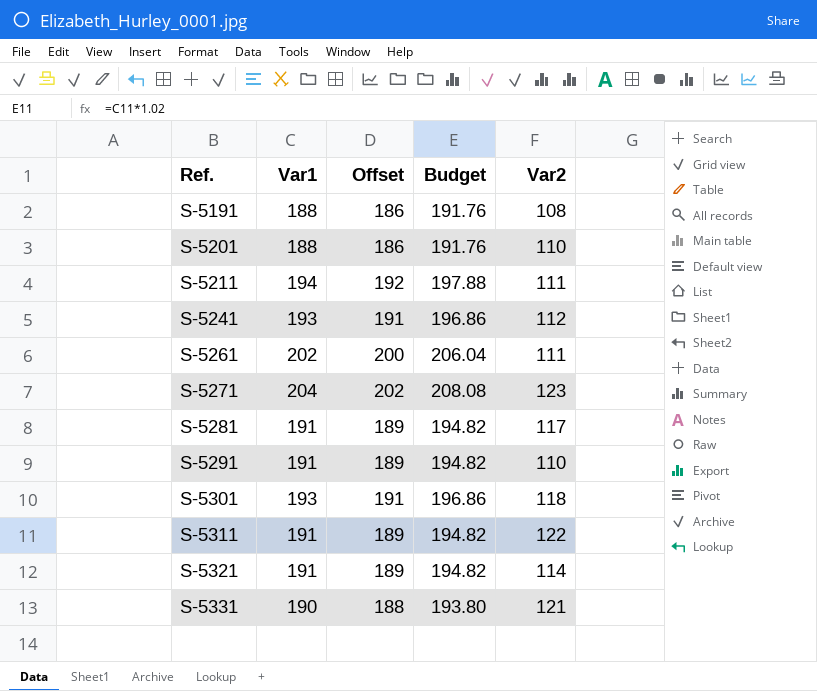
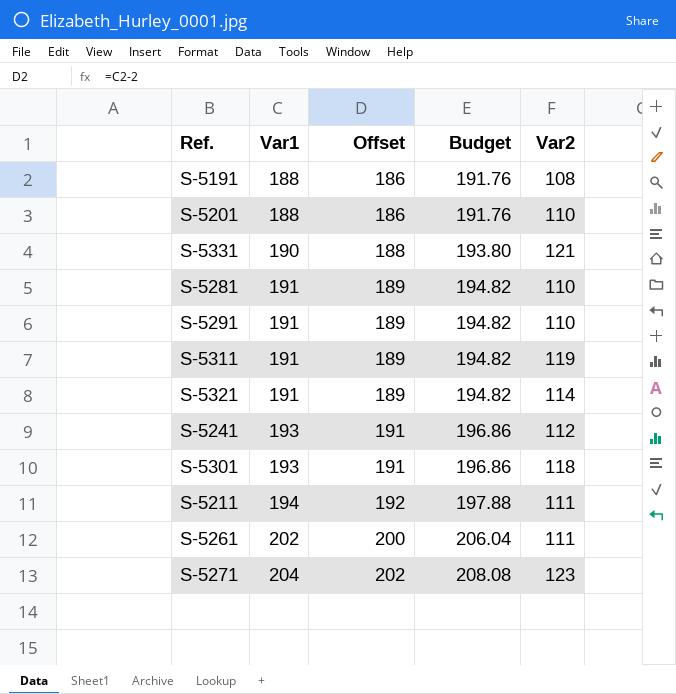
row order: Ref. ascending -> Var1 ascending
S-5281 | Var2: 117 -> 110
S-5311 | Var2: 122 -> 119

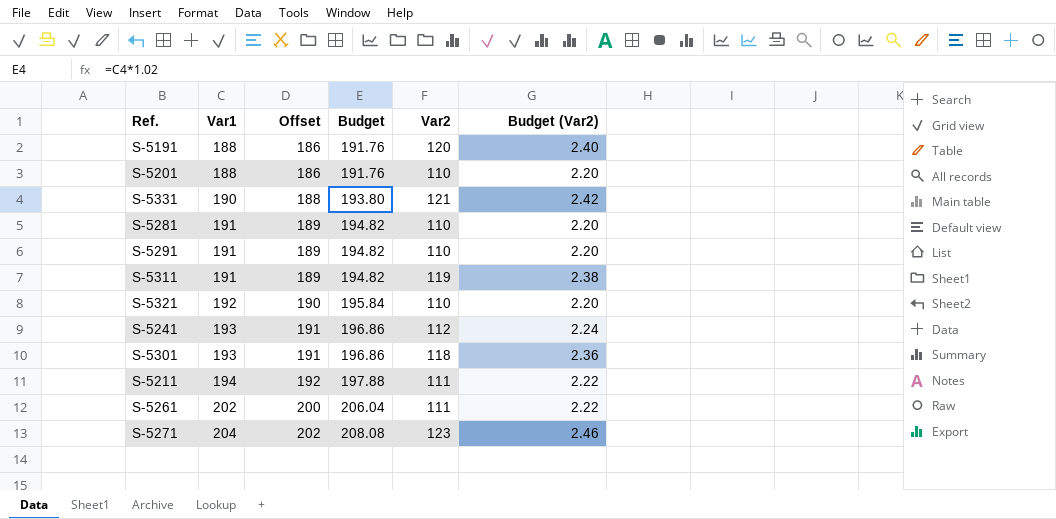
column Budget (Var2) | formula: none -> [Var2] * 0.02
S-5191 | Var2: 108 -> 120
S-5321 | Var1: 191 -> 192
S-5321 | Offset: 189 -> 190
S-5321 | Budget: 194.82 -> 195.84
S-5321 | Var2: 114 -> 110

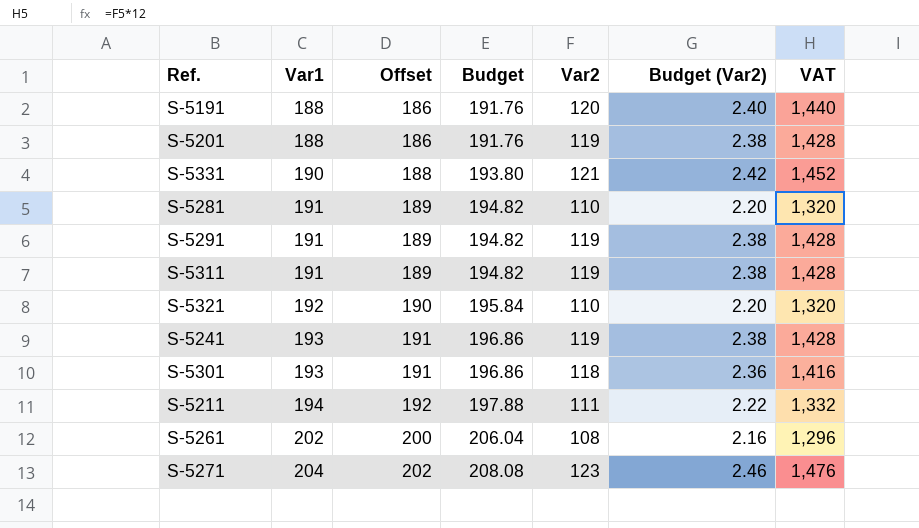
column VAT | formula: none -> [Var2] * 12
S-5201 | Var2: 110 -> 119
S-5201 | Budget (Var2): 2.20 -> 2.38
S-5291 | Var2: 110 -> 119
S-5291 | Budget (Var2): 2.20 -> 2.38
S-5241 | Var2: 112 -> 119
S-5241 | Budget (Var2): 2.24 -> 2.38
S-5261 | Var2: 111 -> 108
S-5261 | Budget (Var2): 2.22 -> 2.16

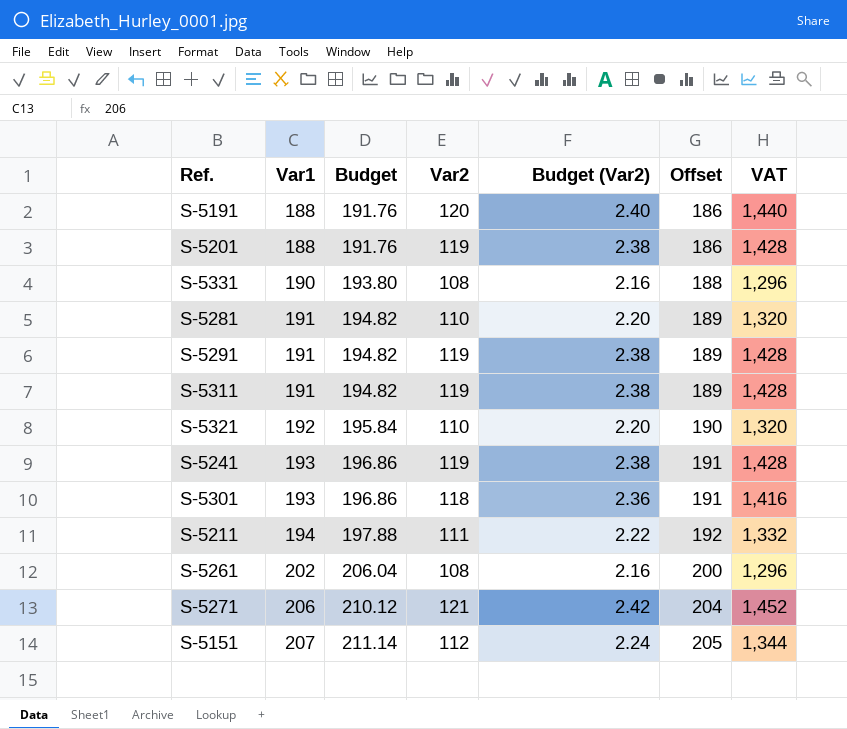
column Offset | position: 3 -> 6
S-5331 | Var2: 121 -> 108
S-5331 | Budget (Var2): 2.42 -> 2.16
S-5331 | VAT: 1,452 -> 1,296
S-5271 | Var1: 204 -> 206
S-5271 | Budget: 208.08 -> 210.12
S-5271 | Var2: 123 -> 121
S-5271 | Budget (Var2): 2.46 -> 2.42
S-5271 | Offset: 202 -> 204
S-5271 | VAT: 1,476 -> 1,452
row S-5151: none -> 207 | 211.14 | 112 | 2.24 | 205 | 1,344

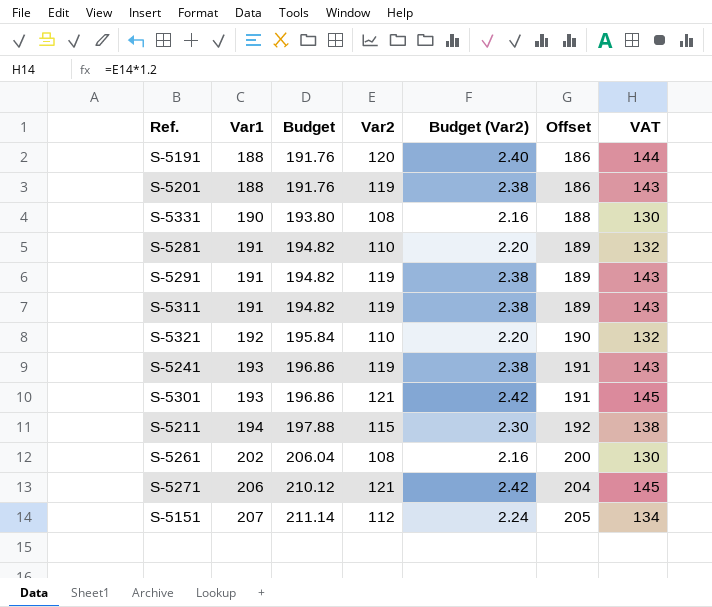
column VAT | formula: [Var2] * 12 -> [Var2] * 1.2
S-5301 | Var2: 118 -> 121
S-5301 | Budget (Var2): 2.36 -> 2.42
S-5211 | Var2: 111 -> 115
S-5211 | Budget (Var2): 2.22 -> 2.30

